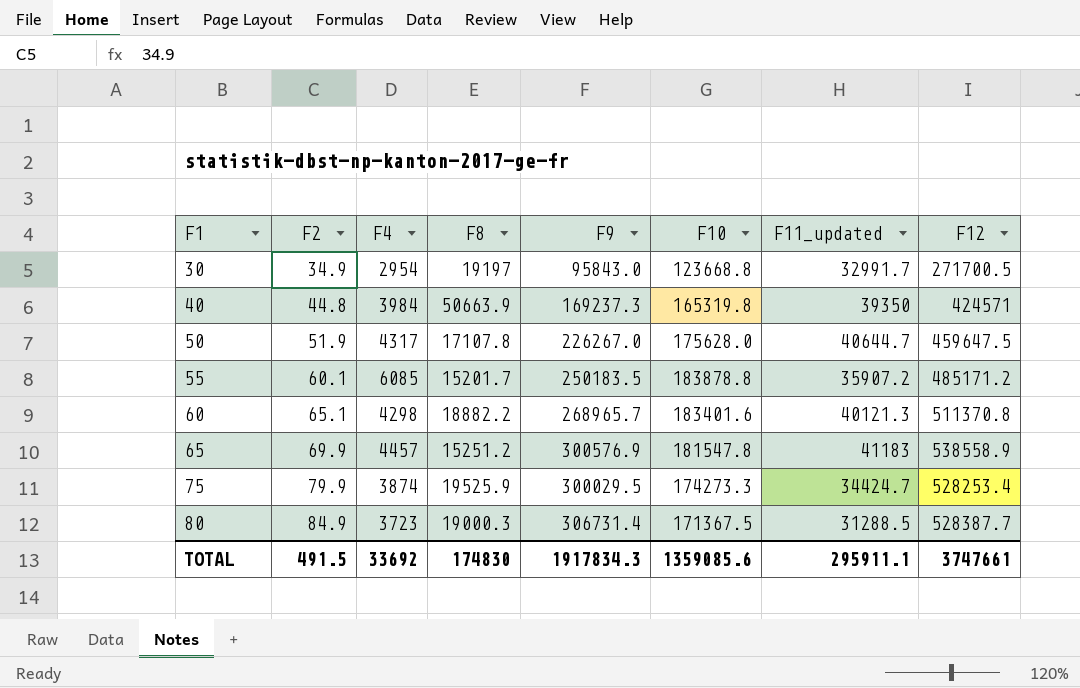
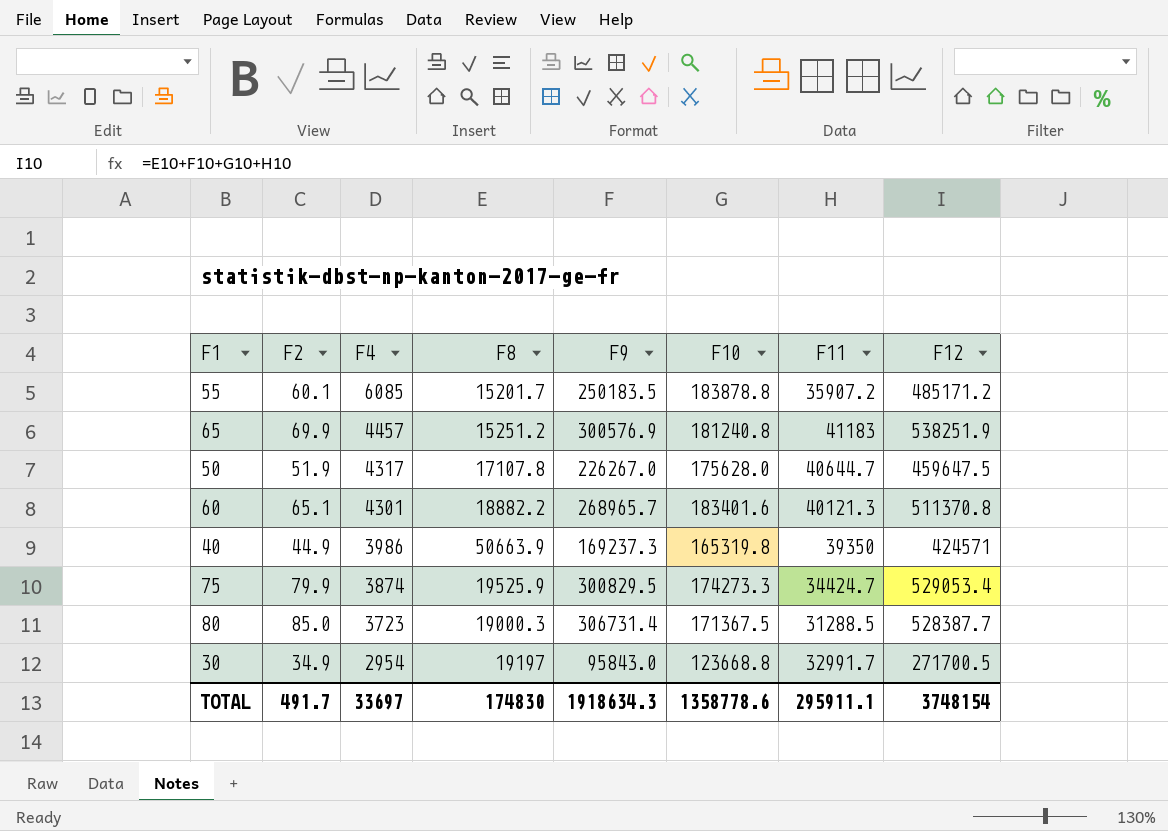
row order: F1 ascending -> F4 descending
column name: F11_updated -> F11
65 | F10: 181547.8 -> 181240.8
65 | F12: 538558.9 -> 538251.9
60 | F4: 4298 -> 4301
40 | F2: 44.8 -> 44.9
40 | F4: 3984 -> 3986
75 | F9: 300029.5 -> 300829.5
75 | F12: 528253.4 -> 529053.4
80 | F2: 84.9 -> 85.0
TOTAL | F2: 491.5 -> 491.7
TOTAL | F4: 33692 -> 33697
TOTAL | F9: 1917834.3 -> 1918634.3
TOTAL | F10: 1359085.6 -> 1358778.6
TOTAL | F12: 3747661 -> 3748154

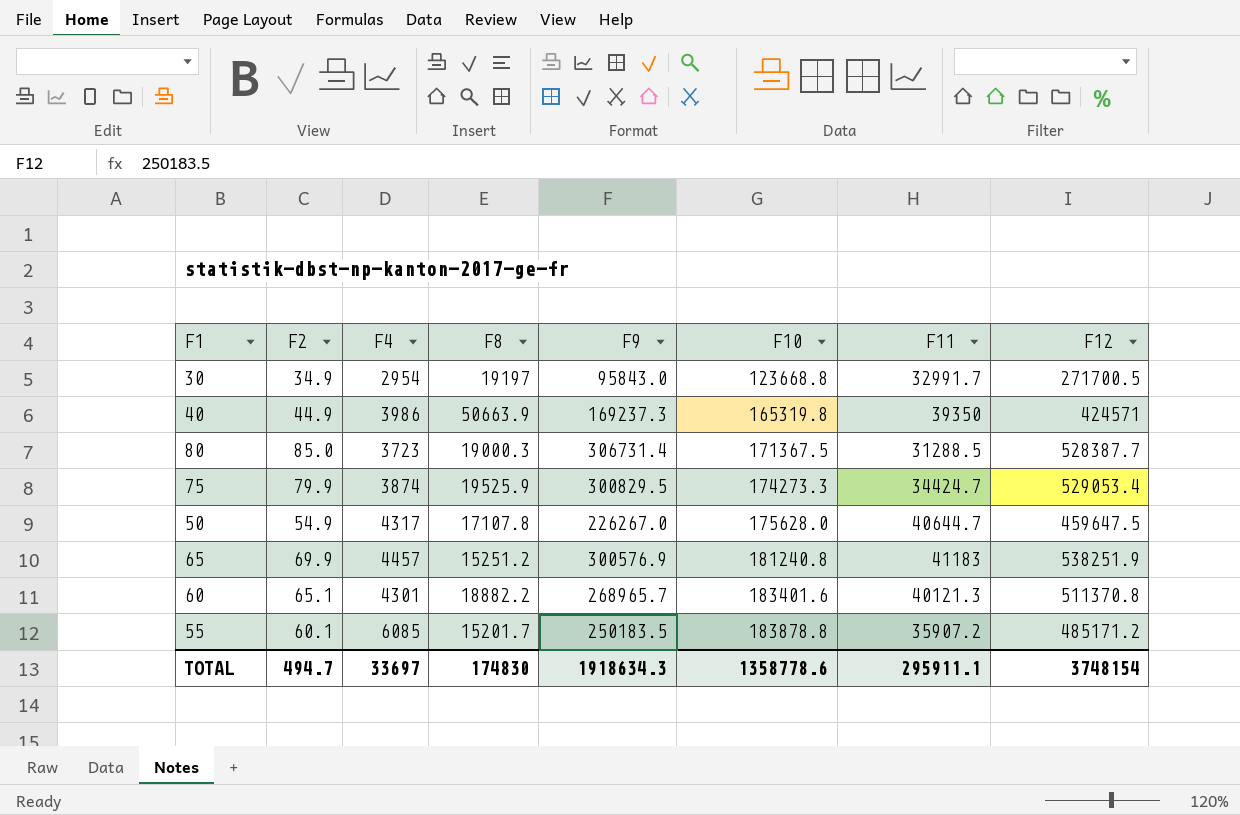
row order: F4 descending -> F10 ascending
50 | F2: 51.9 -> 54.9
TOTAL | F2: 491.7 -> 494.7

